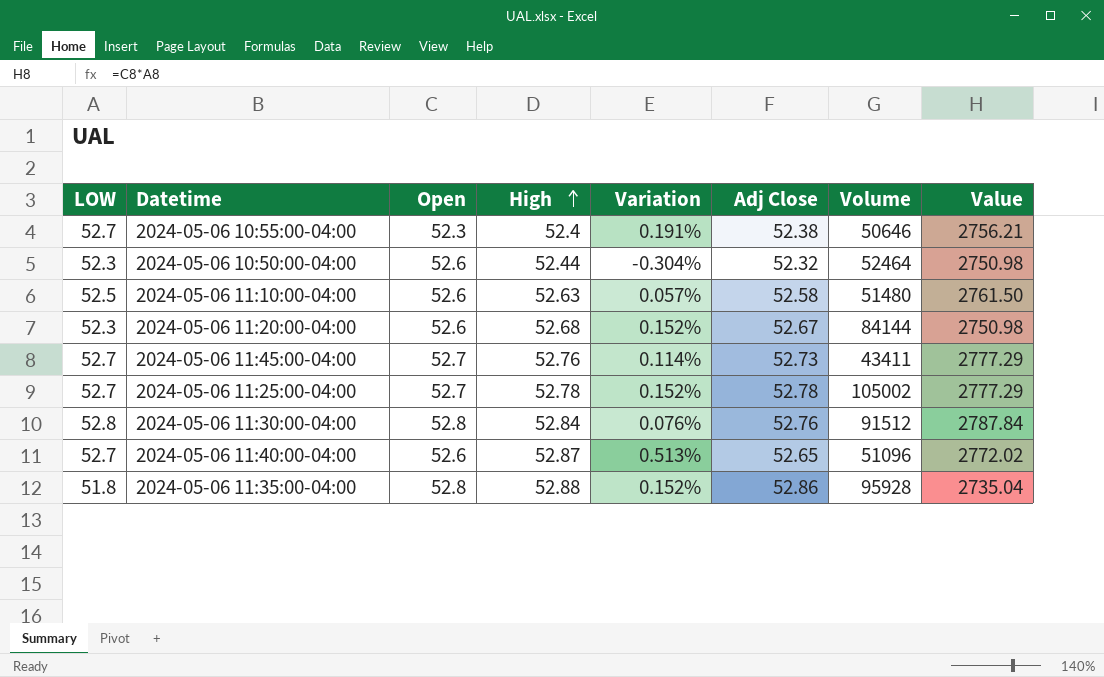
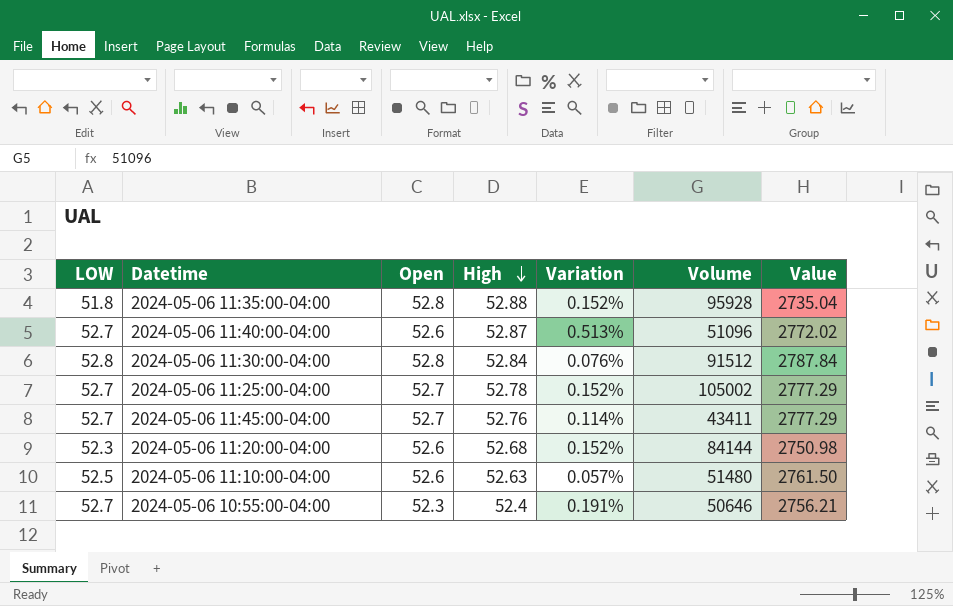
row order: High ascending -> High descending
column Adj Close | position: 6 -> none
row 2024-05-06 10:50:00-04:00: 52.3 | 52.6 | 52.44 | -0.304% | 52.32 | 52464 | 2750.98 -> none

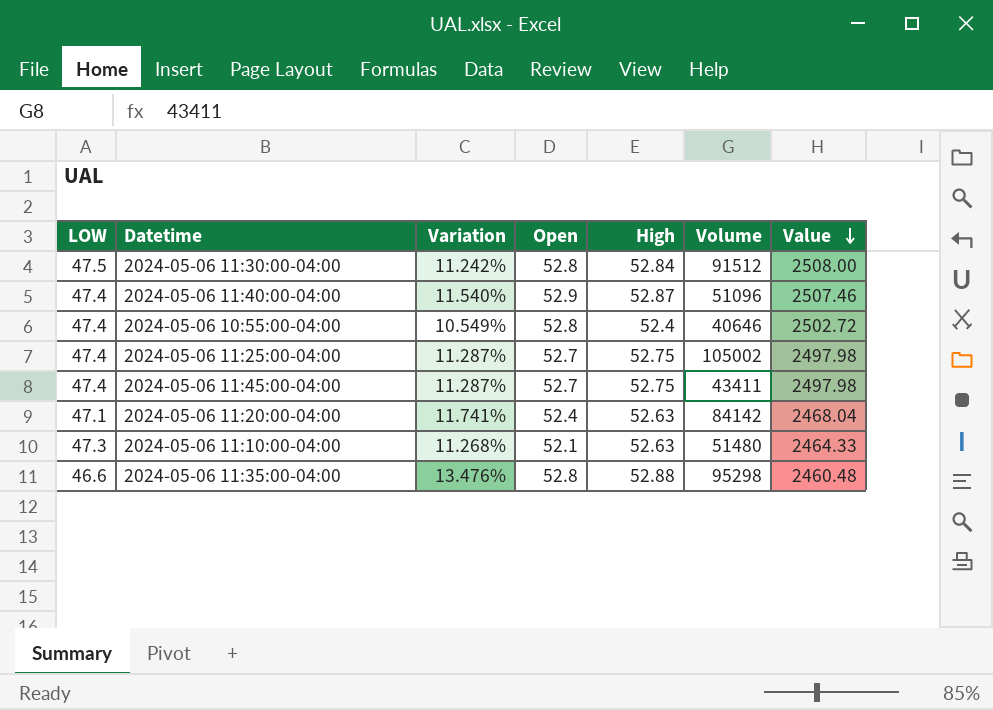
row order: High descending -> Value descending
column Variation | formula: ([High] - [Open]) / [Open] -> ([High] - [LOW]) / [LOW]
column Variation | position: 5 -> 3
2024-05-06 11:30:00-04:00 | LOW: 52.8 -> 47.5
2024-05-06 11:30:00-04:00 | Value: 2787.84 -> 2508.00
2024-05-06 11:40:00-04:00 | LOW: 52.7 -> 47.4
2024-05-06 11:40:00-04:00 | Open: 52.6 -> 52.9
2024-05-06 11:40:00-04:00 | Value: 2772.02 -> 2507.46
2024-05-06 10:55:00-04:00 | LOW: 52.7 -> 47.4
2024-05-06 10:55:00-04:00 | Open: 52.3 -> 52.8
2024-05-06 10:55:00-04:00 | Volume: 50646 -> 40646
2024-05-06 10:55:00-04:00 | Value: 2756.21 -> 2502.72
2024-05-06 11:25:00-04:00 | LOW: 52.7 -> 47.4
2024-05-06 11:25:00-04:00 | High: 52.78 -> 52.75
2024-05-06 11:25:00-04:00 | Value: 2777.29 -> 2497.98
2024-05-06 11:45:00-04:00 | LOW: 52.7 -> 47.4
2024-05-06 11:45:00-04:00 | High: 52.76 -> 52.75
2024-05-06 11:45:00-04:00 | Value: 2777.29 -> 2497.98
2024-05-06 11:20:00-04:00 | LOW: 52.3 -> 47.1
2024-05-06 11:20:00-04:00 | Open: 52.6 -> 52.4
2024-05-06 11:20:00-04:00 | High: 52.68 -> 52.63
2024-05-06 11:20:00-04:00 | Volume: 84144 -> 84142
2024-05-06 11:20:00-04:00 | Value: 2750.98 -> 2468.04
2024-05-06 11:10:00-04:00 | LOW: 52.5 -> 47.3
2024-05-06 11:10:00-04:00 | Open: 52.6 -> 52.1
2024-05-06 11:10:00-04:00 | Value: 2761.50 -> 2464.33
2024-05-06 11:35:00-04:00 | LOW: 51.8 -> 46.6
2024-05-06 11:35:00-04:00 | Volume: 95928 -> 95298
2024-05-06 11:35:00-04:00 | Value: 2735.04 -> 2460.48

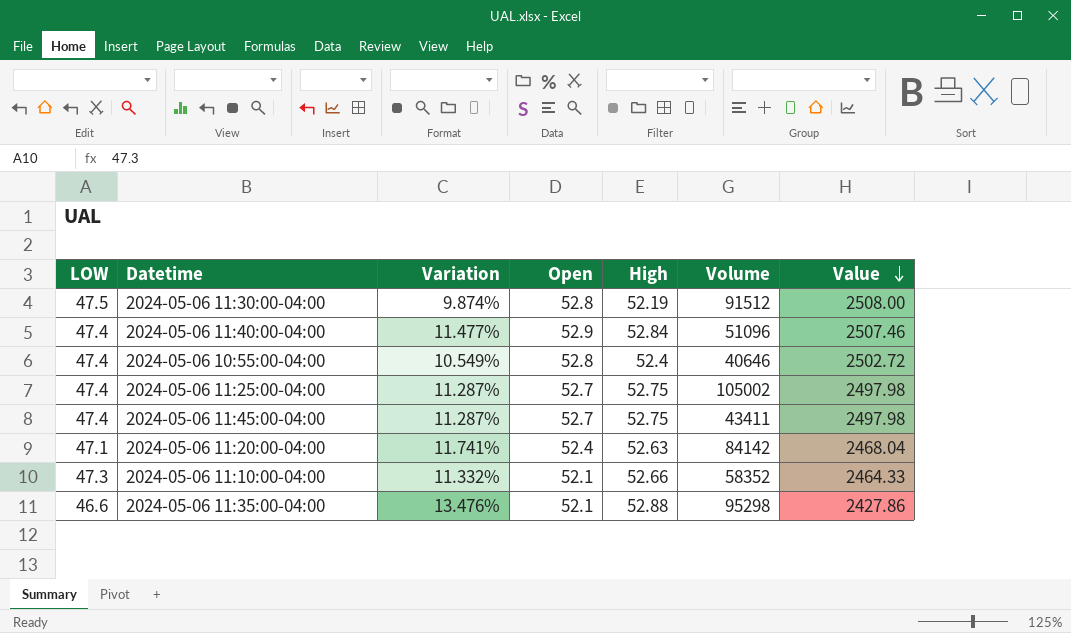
2024-05-06 11:30:00-04:00 | Variation: 11.242% -> 9.874%
2024-05-06 11:30:00-04:00 | High: 52.84 -> 52.19
2024-05-06 11:40:00-04:00 | Variation: 11.540% -> 11.477%
2024-05-06 11:40:00-04:00 | High: 52.87 -> 52.84
2024-05-06 11:10:00-04:00 | Variation: 11.268% -> 11.332%
2024-05-06 11:10:00-04:00 | High: 52.63 -> 52.66
2024-05-06 11:10:00-04:00 | Volume: 51480 -> 58352
2024-05-06 11:35:00-04:00 | Open: 52.8 -> 52.1
2024-05-06 11:35:00-04:00 | Value: 2460.48 -> 2427.86

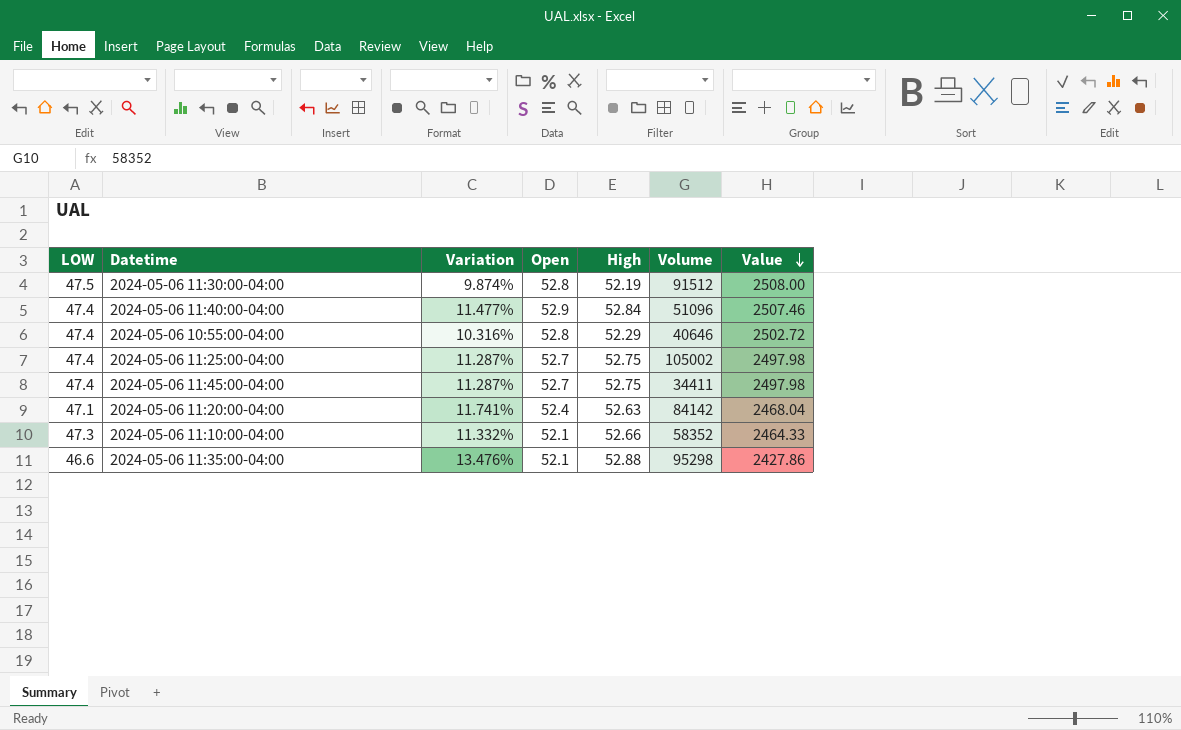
2024-05-06 10:55:00-04:00 | Variation: 10.549% -> 10.316%
2024-05-06 10:55:00-04:00 | High: 52.4 -> 52.29
2024-05-06 11:45:00-04:00 | Volume: 43411 -> 34411

